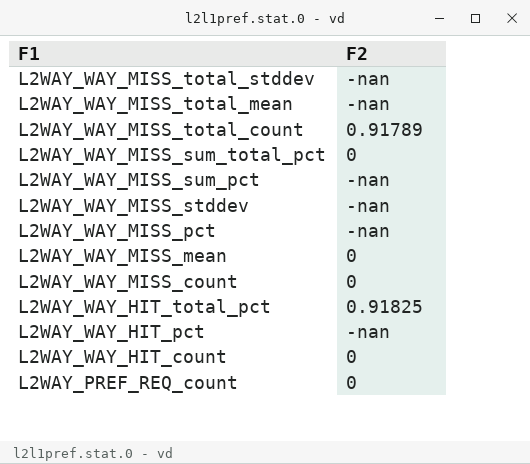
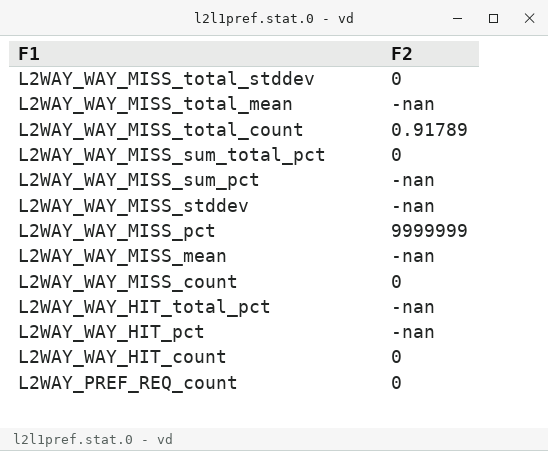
L2WAY_WAY_MISS_total_stddev | F2: -nan -> 0
L2WAY_WAY_MISS_pct | F2: -nan -> 9999999
L2WAY_WAY_MISS_mean | F2: 0 -> -nan
L2WAY_WAY_HIT_total_pct | F2: 0.91825 -> -nan

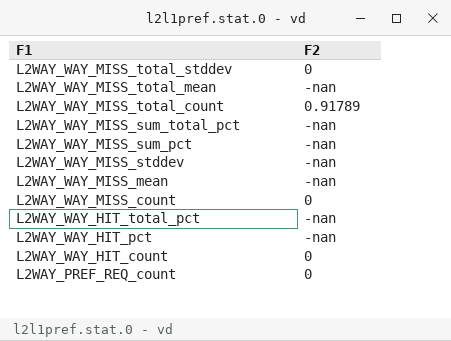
row L2WAY_WAY_MISS_pct: 9999999 -> none
L2WAY_WAY_MISS_sum_total_pct | F2: 0 -> -nan

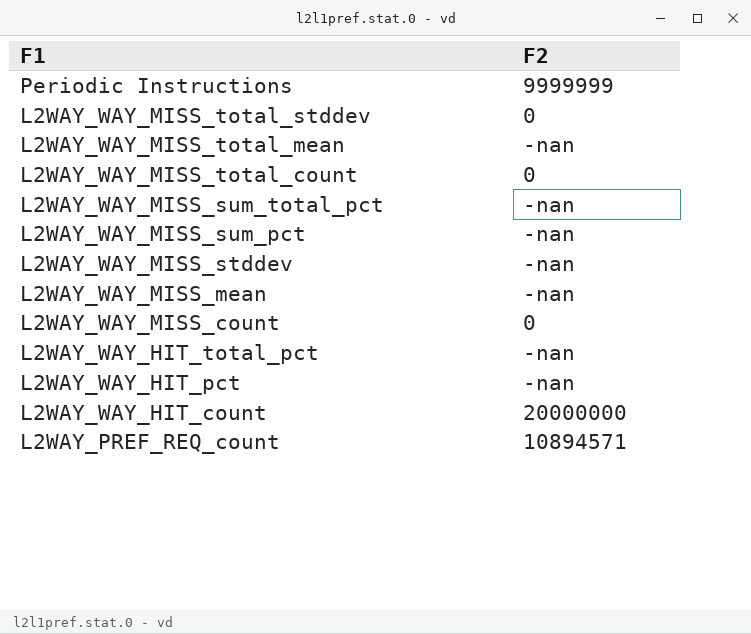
row Periodic Instructions: none -> 9999999
L2WAY_WAY_MISS_total_count | F2: 0.91789 -> 0
L2WAY_WAY_HIT_count | F2: 0 -> 20000000
L2WAY_PREF_REQ_count | F2: 0 -> 10894571

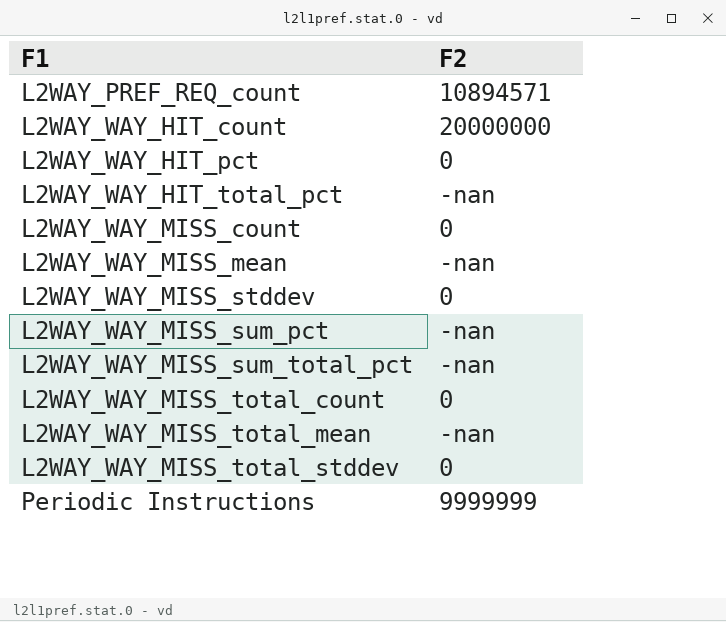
row order: F1 descending -> F1 ascending
L2WAY_WAY_HIT_pct | F2: -nan -> 0
L2WAY_WAY_MISS_stddev | F2: -nan -> 0

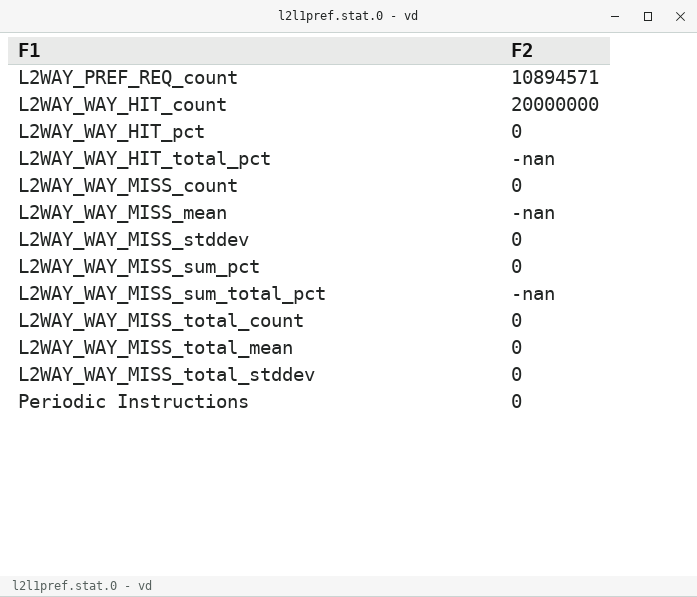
L2WAY_WAY_MISS_sum_pct | F2: -nan -> 0
L2WAY_WAY_MISS_total_mean | F2: -nan -> 0
Periodic Instructions | F2: 9999999 -> 0

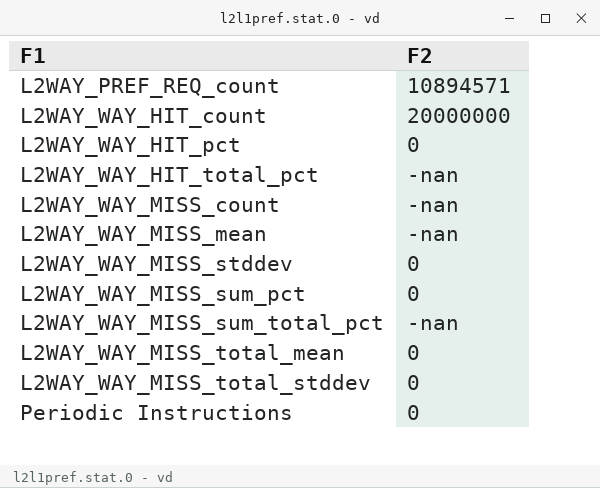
row L2WAY_WAY_MISS_total_count: 0 -> none
L2WAY_WAY_MISS_count | F2: 0 -> -nan

